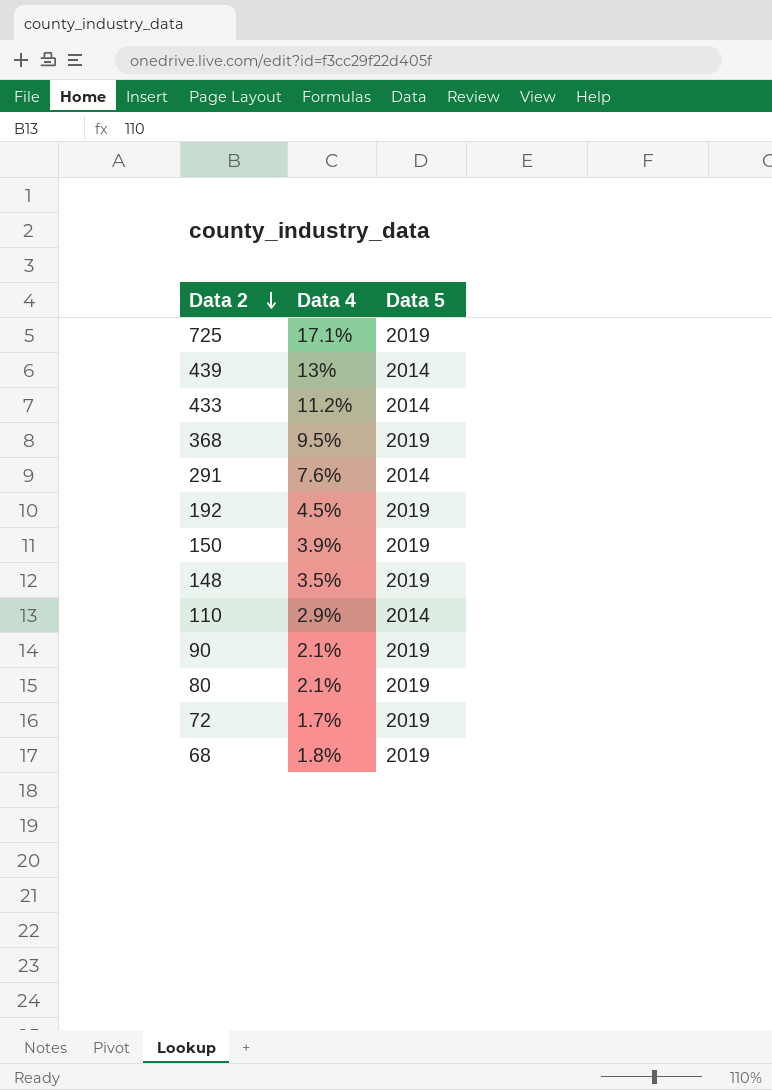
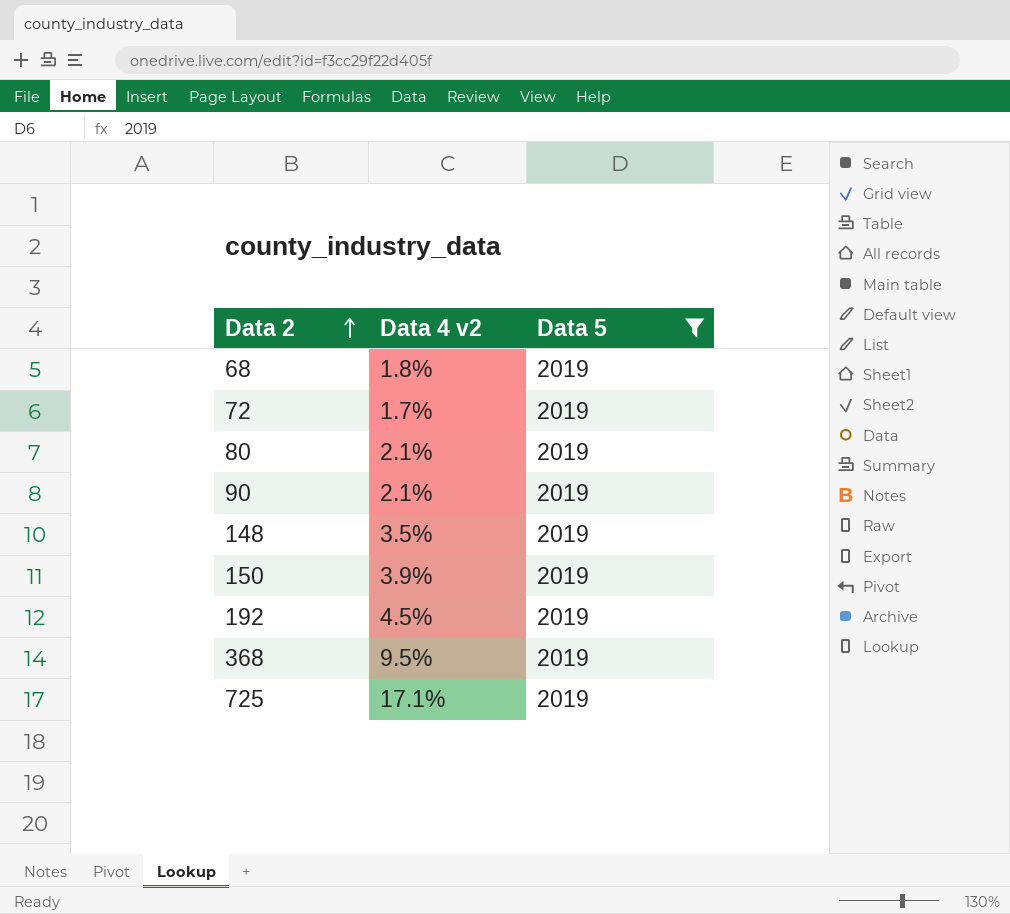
filter: none -> Data 5 = 2019
row order: Data 2 descending -> Data 2 ascending
column name: Data 4 -> Data 4 v2

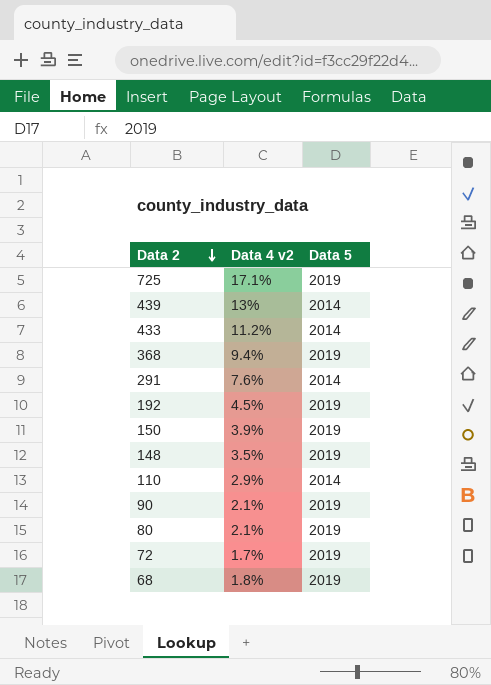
filter: Data 5 = 2019 -> none
row order: Data 2 ascending -> Data 2 descending
368 | Data 4 v2: 9.5% -> 9.4%

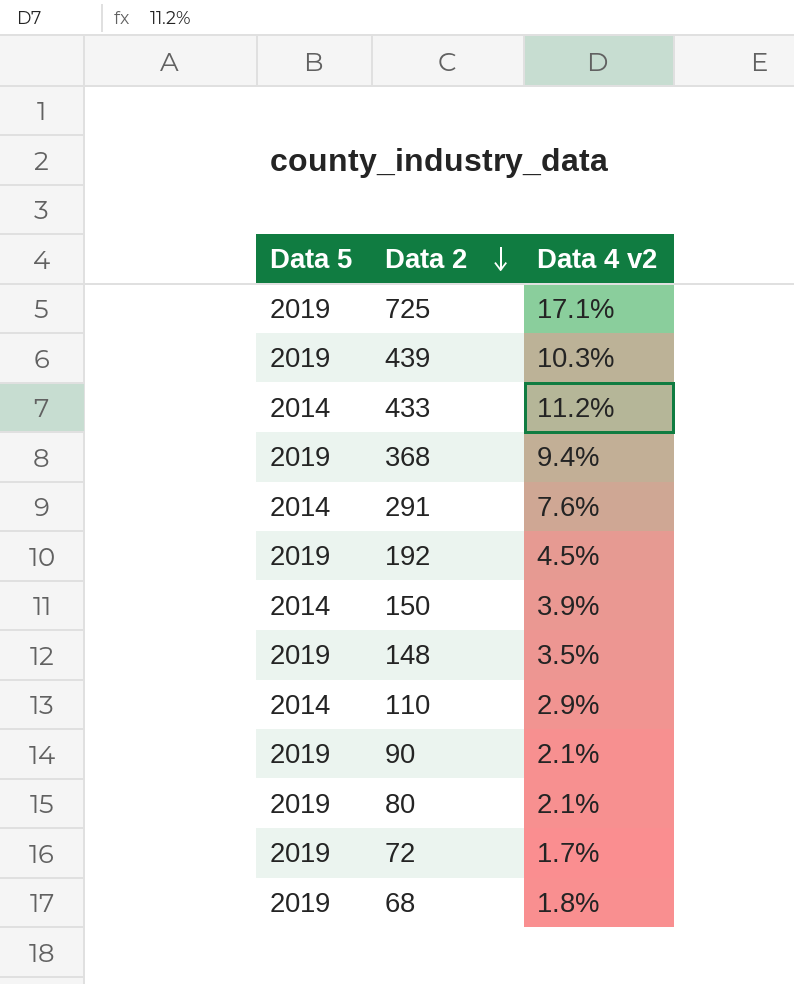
column Data 5 | position: 3 -> 1
439 | Data 5: 2014 -> 2019
439 | Data 4 v2: 13% -> 10.3%
150 | Data 5: 2019 -> 2014

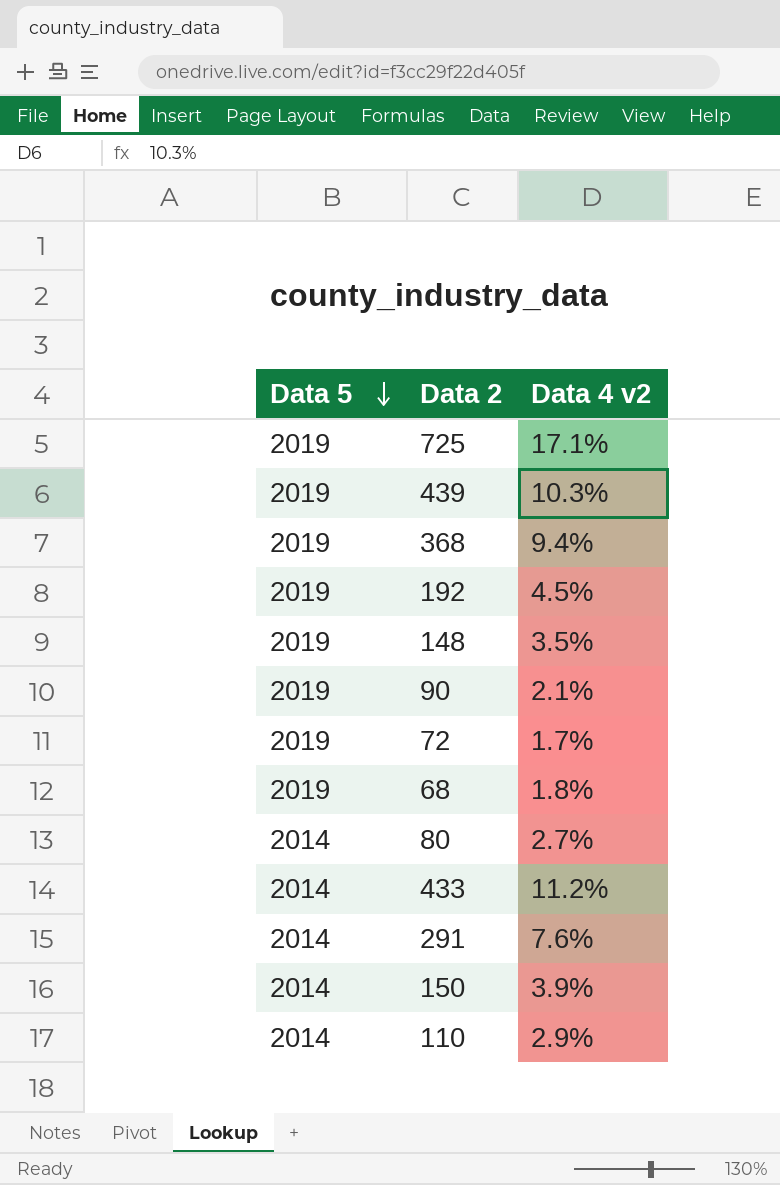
row order: Data 2 descending -> Data 5 descending
80 | Data 5: 2019 -> 2014
80 | Data 4 v2: 2.1% -> 2.7%

